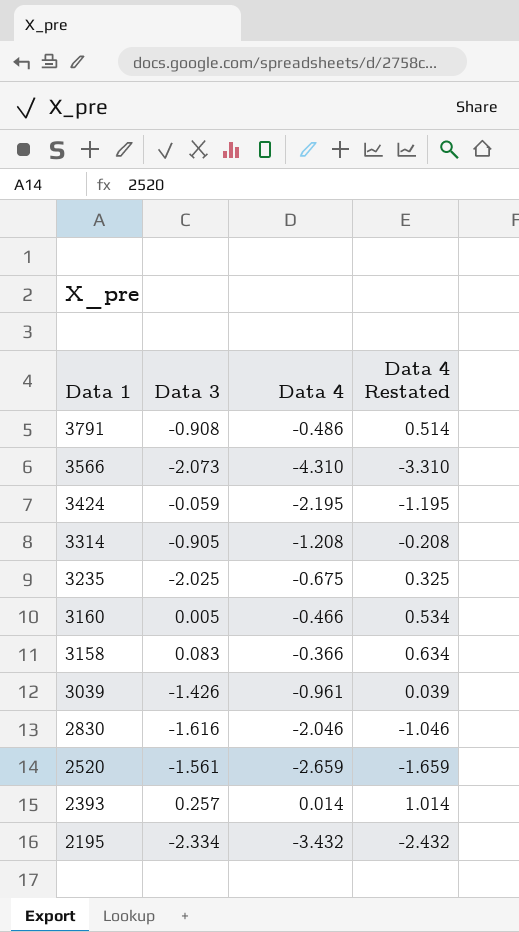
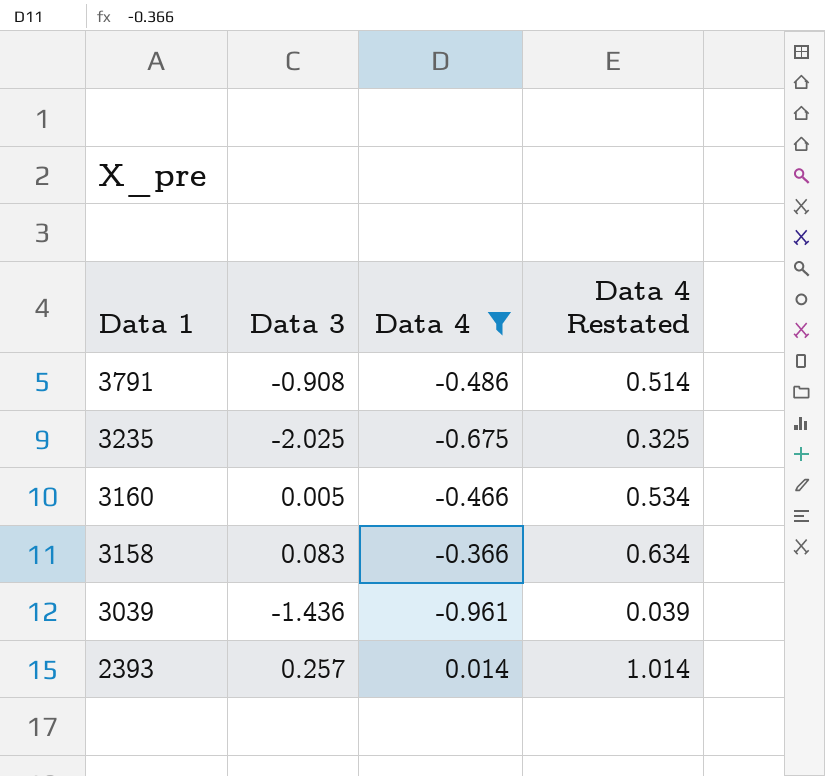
filter: none -> Data 4 >= -0.961
3039 | Data 3: -1.426 -> -1.436

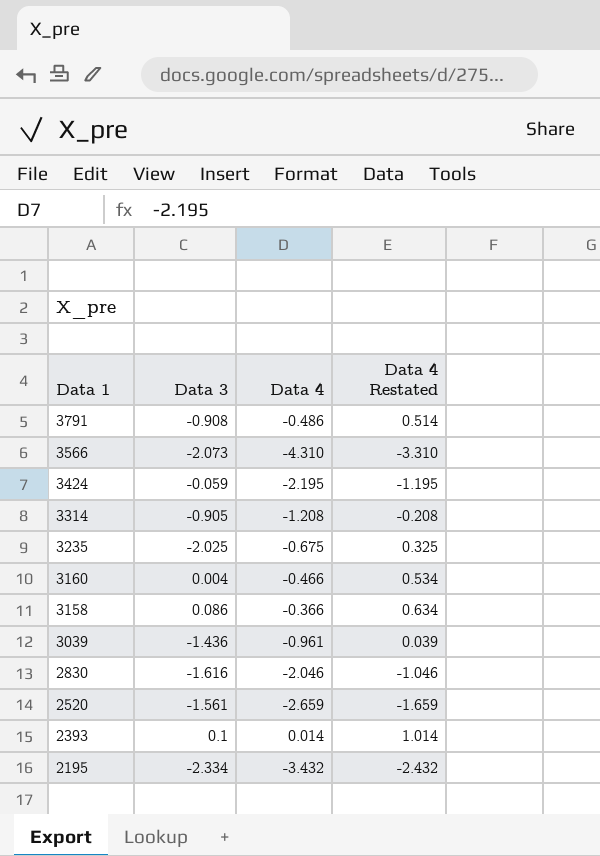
filter: Data 4 >= -0.961 -> none
3160 | Data 3: 0.005 -> 0.004
3158 | Data 3: 0.083 -> 0.086
2393 | Data 3: 0.257 -> 0.1

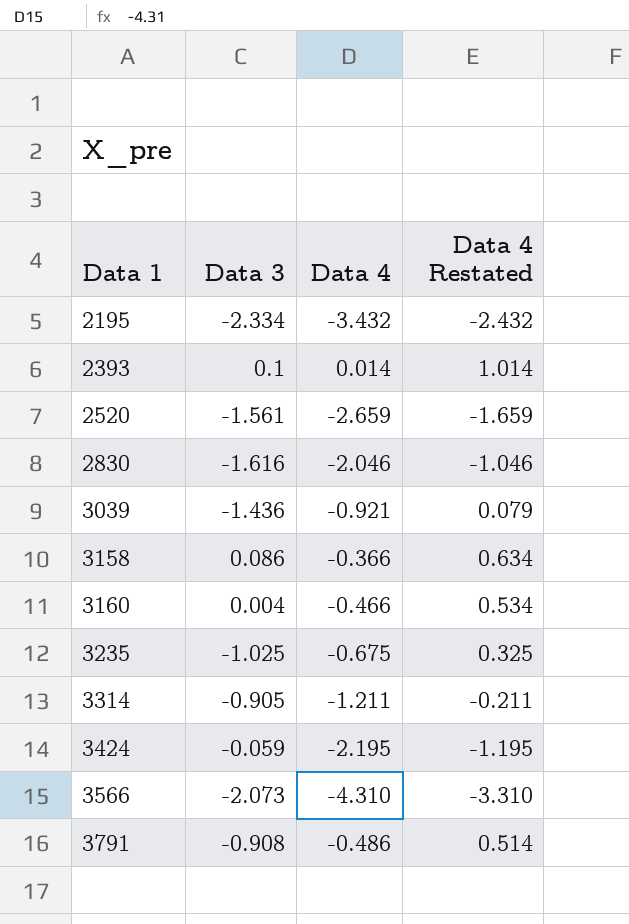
row order: Data 1 descending -> Data 1 ascending
3039 | Data 4: -0.961 -> -0.921
3039 | Data 4 Restated: 0.039 -> 0.079
3235 | Data 3: -2.025 -> -1.025
3314 | Data 4: -1.208 -> -1.211
3314 | Data 4 Restated: -0.208 -> -0.211

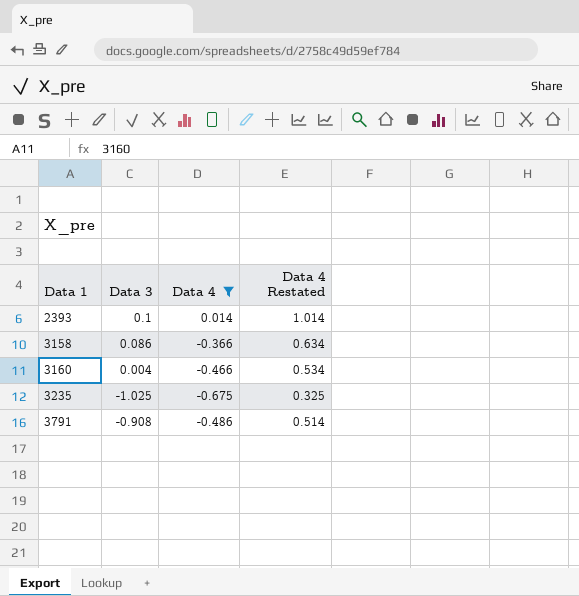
filter: none -> Data 4 >= -0.675

